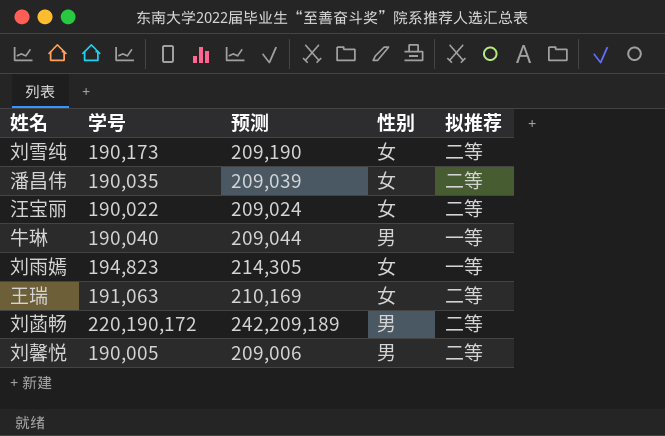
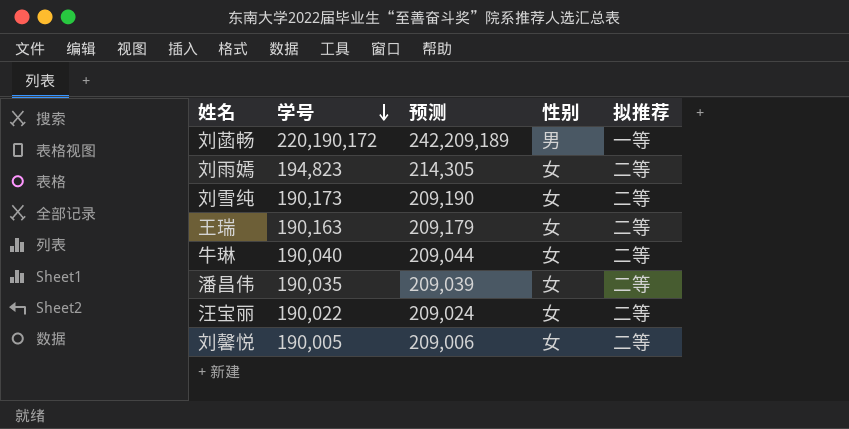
row order: none -> 学号 descending
刘菡畅 | 拟推荐: 二等 -> 一等
刘雨嫣 | 拟推荐: 一等 -> 二等
王瑞 | 学号: 191,063 -> 190,163
王瑞 | 预测: 210,169 -> 209,179
牛琳 | 性别: 男 -> 女
牛琳 | 拟推荐: 一等 -> 二等
刘馨悦 | 性别: 男 -> 女

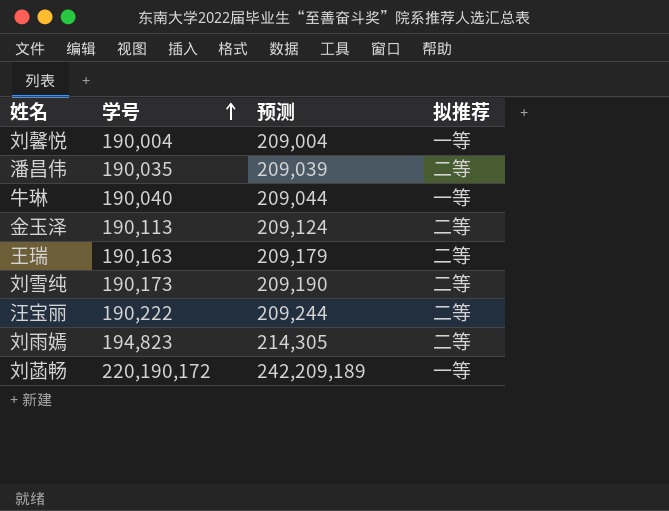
row order: 学号 descending -> 学号 ascending
column 性别 | position: 4 -> none
刘馨悦 | 学号: 190,005 -> 190,004
刘馨悦 | 预测: 209,006 -> 209,004
刘馨悦 | 拟推荐: 二等 -> 一等
牛琳 | 拟推荐: 二等 -> 一等
row 金玉泽: none -> 190,113 | 209,124 | 二等
汪宝丽 | 学号: 190,022 -> 190,222
汪宝丽 | 预测: 209,024 -> 209,244

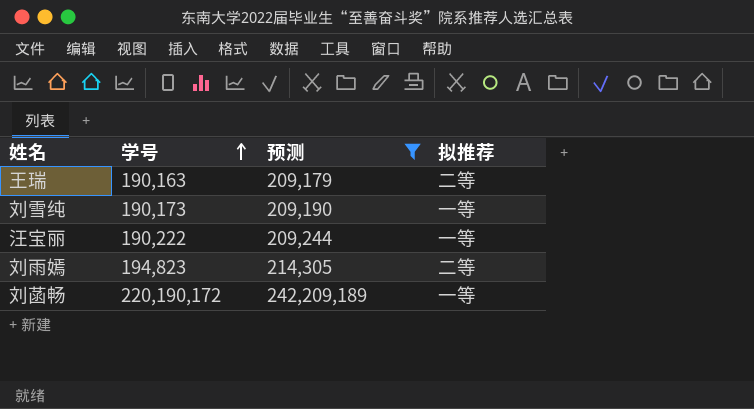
filter: none -> 预测 >= 209,179
刘雪纯 | 拟推荐: 二等 -> 一等
汪宝丽 | 拟推荐: 二等 -> 一等

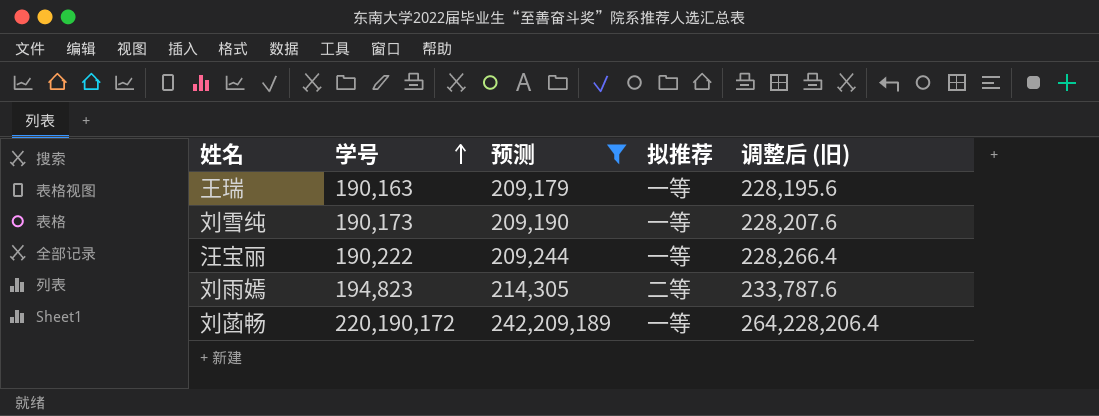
column 调整后 (旧) | formula: none -> [学号] * 1.2
王瑞 | 拟推荐: 二等 -> 一等

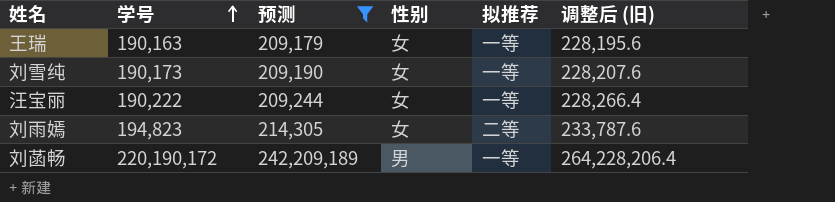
column 性别 | position: none -> 4

